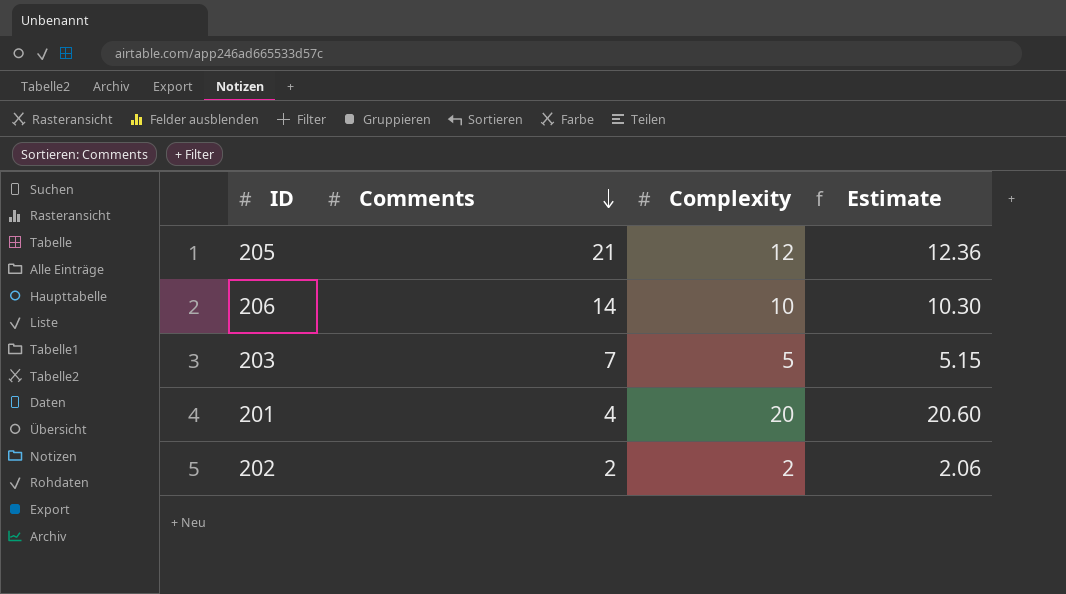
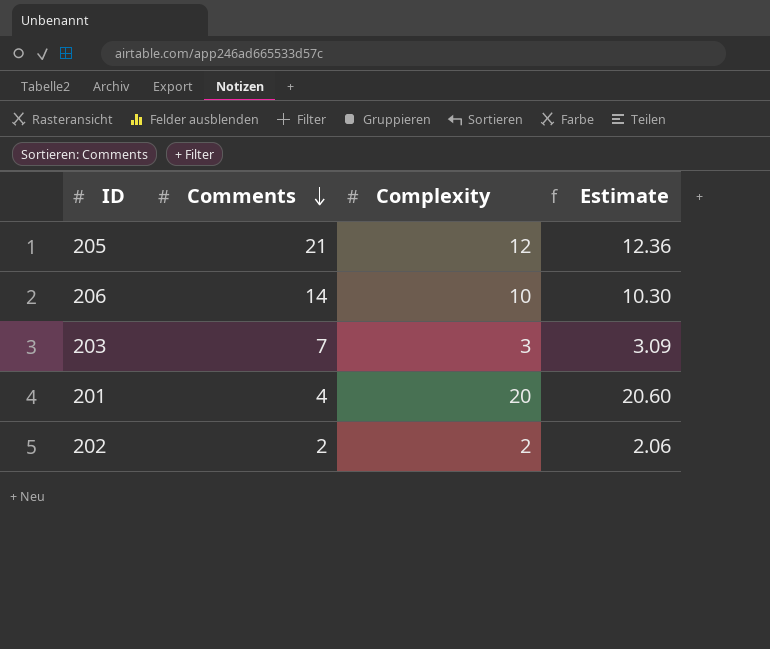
203 | Complexity: 5 -> 3
203 | Estimate: 5.15 -> 3.09

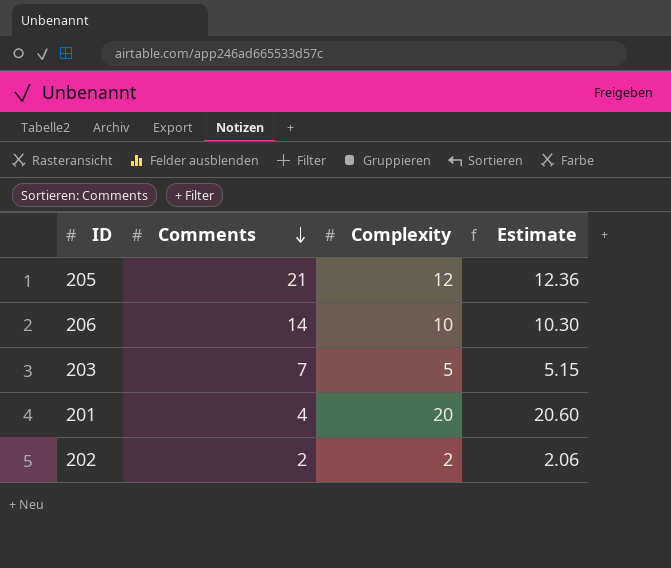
203 | Complexity: 3 -> 5
203 | Estimate: 3.09 -> 5.15

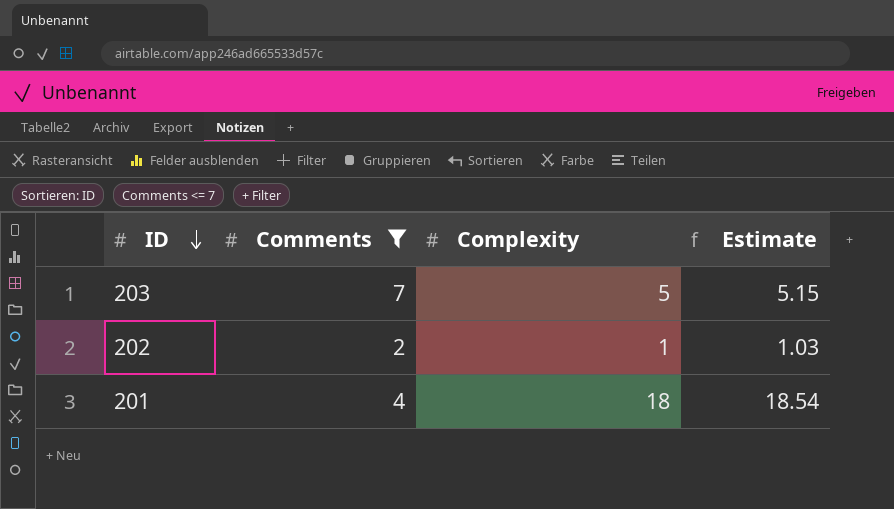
filter: none -> Comments <= 7
row order: Comments descending -> ID descending
202 | Complexity: 2 -> 1
202 | Estimate: 2.06 -> 1.03
201 | Complexity: 20 -> 18
201 | Estimate: 20.60 -> 18.54

